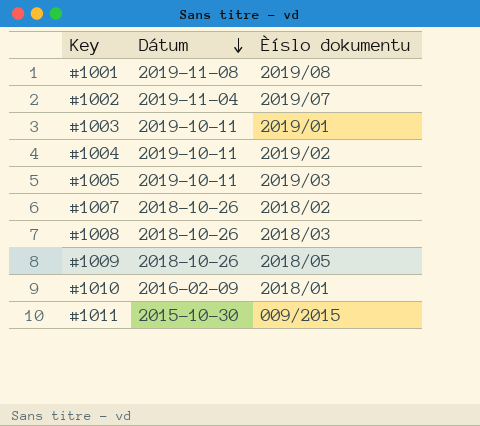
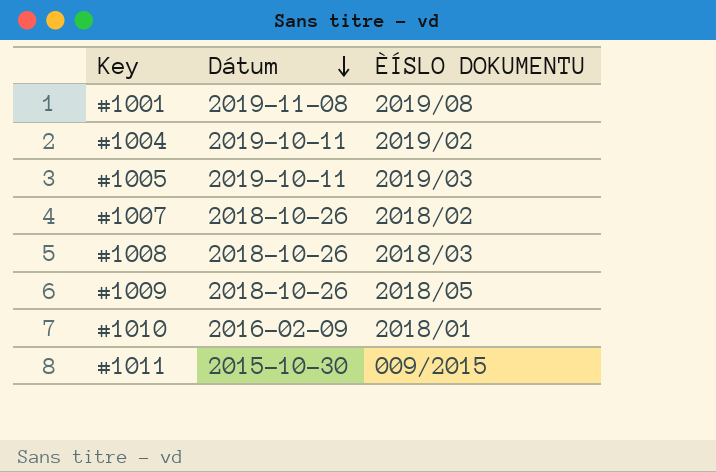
column name: Èíslo dokumentu -> ÈÍSLO DOKUMENTU
row #1002: 2019-11-04 | 2019/07 -> none
row #1003: 2019-10-11 | 2019/01 -> none

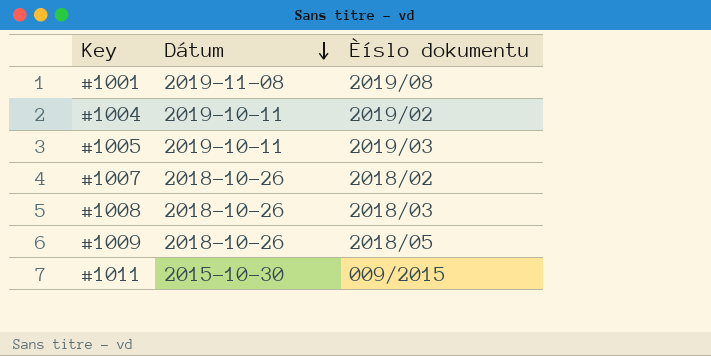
column name: ÈÍSLO DOKUMENTU -> Èíslo dokumentu
row #1010: 2016-02-09 | 2018/01 -> none

